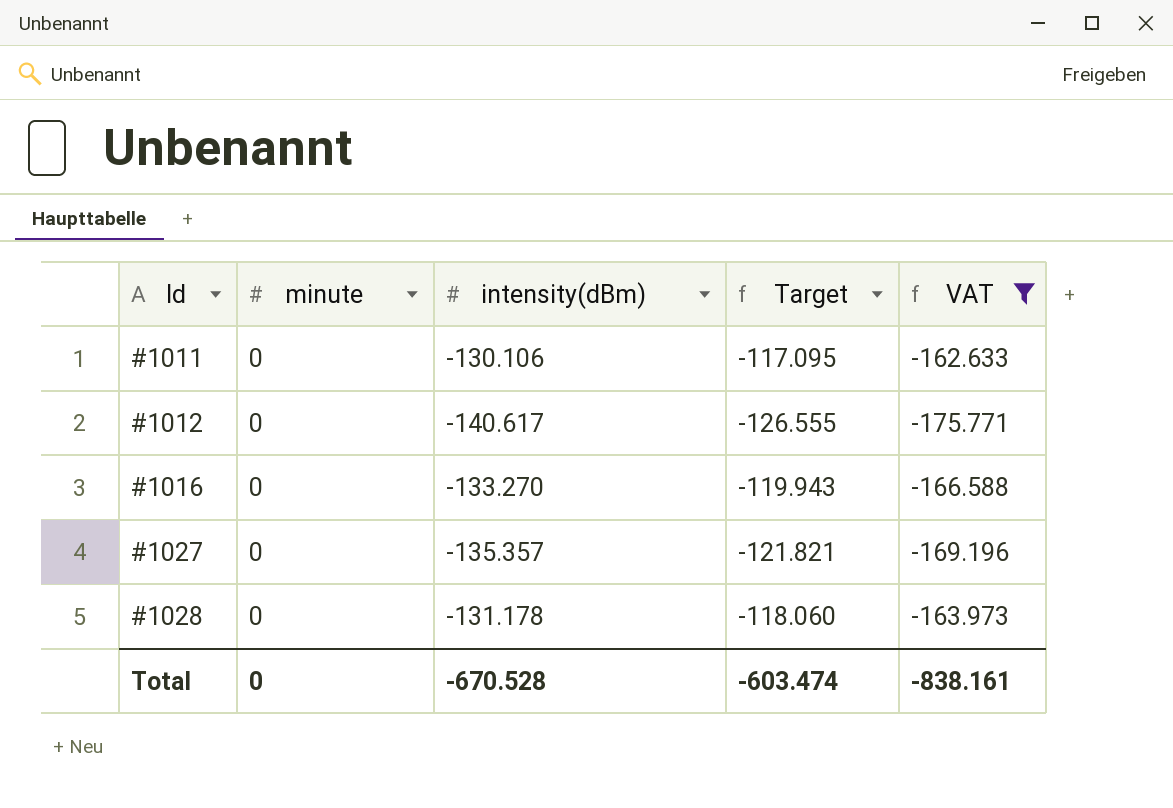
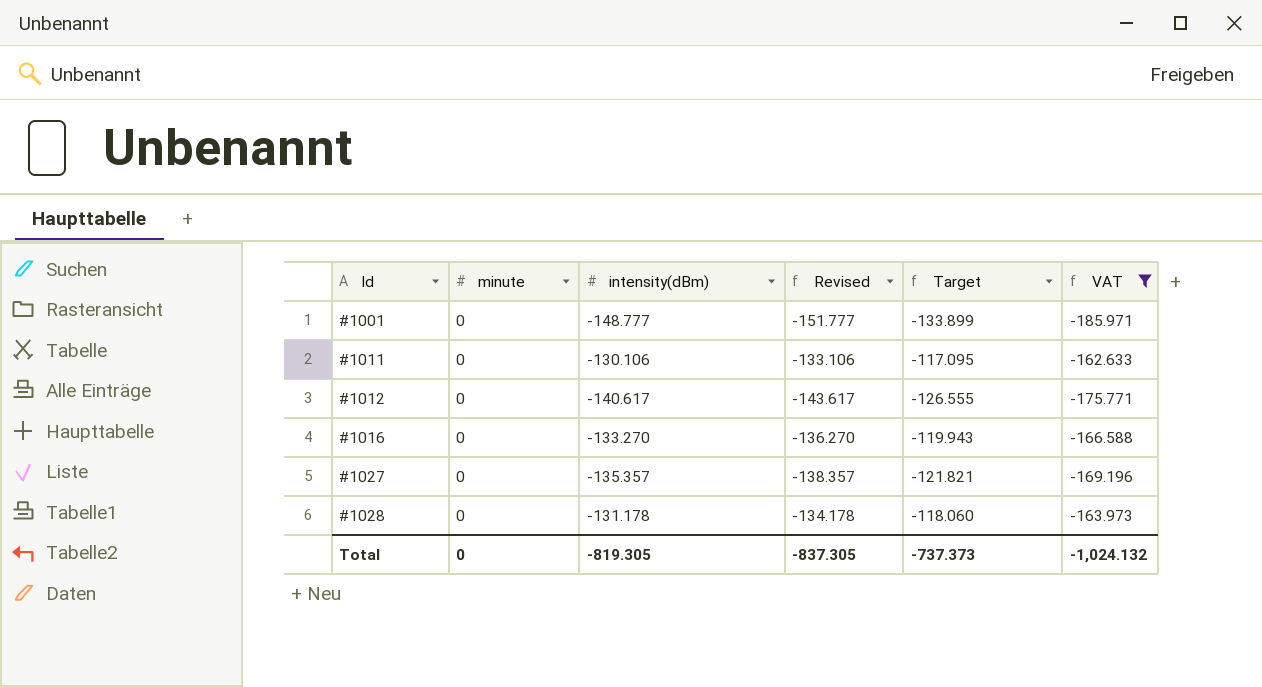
column Revised | formula: none -> [intensity(dBm)] - 3
row #1001: none -> 0 | -148.777 | -151.777 | -133.899 | -185.971
Total | intensity(dBm): -670.528 -> -819.305
Total | Target: -603.474 -> -737.373
Total | VAT: -838.161 -> -1,024.132

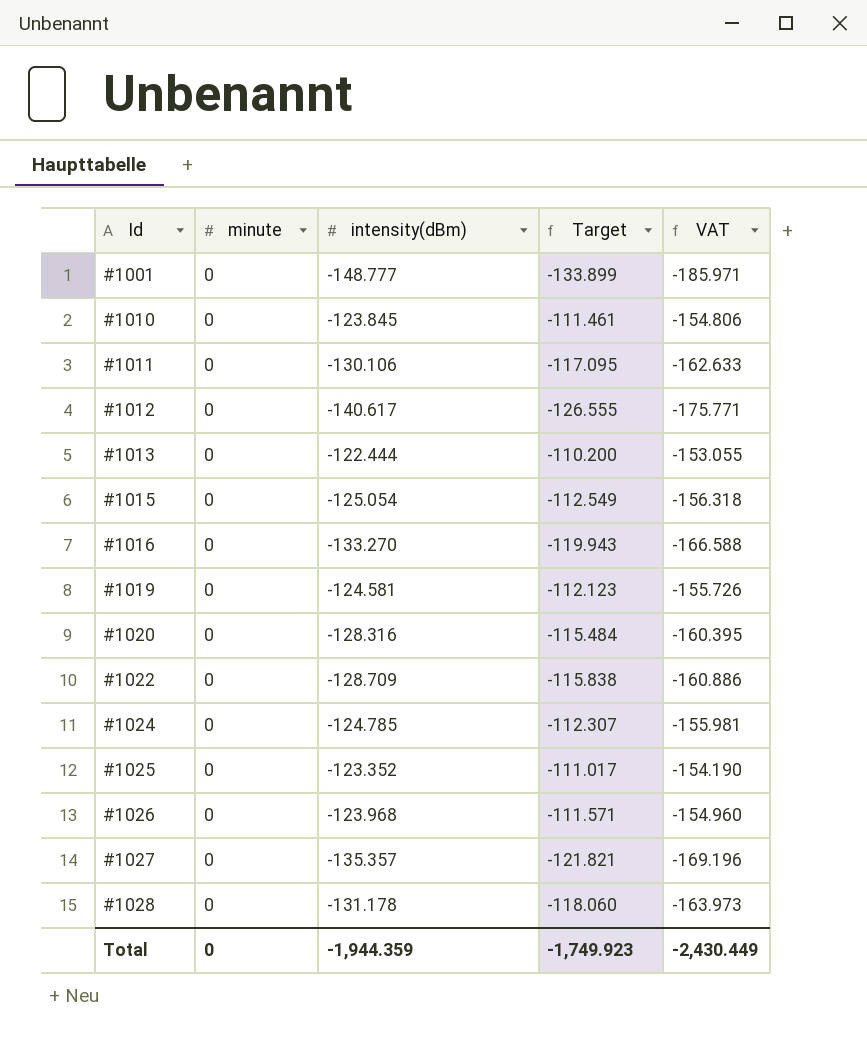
filter: VAT <= -162.633 -> none
column Revised | formula: [intensity(dBm)] - 3 -> none
Total | intensity(dBm): -819.305 -> -1,944.359
Total | Target: -737.373 -> -1,749.923
Total | VAT: -1,024.132 -> -2,430.449

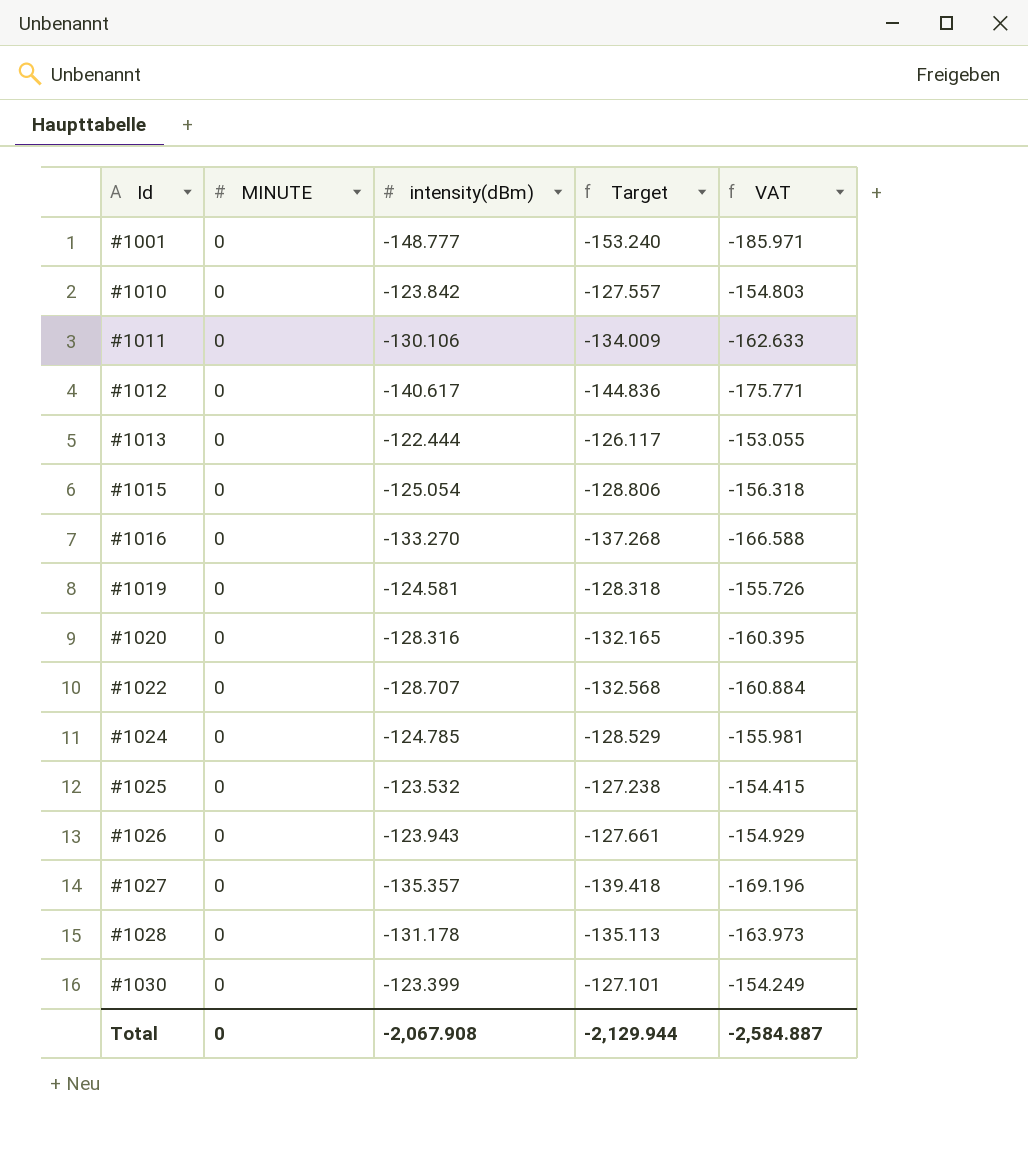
column name: minute -> MINUTE
column Target | formula: [intensity(dBm)] * 0.9 -> [intensity(dBm)] * 1.03
#1010 | intensity(dBm): -123.845 -> -123.842
#1010 | VAT: -154.806 -> -154.803
#1022 | intensity(dBm): -128.709 -> -128.707
#1022 | VAT: -160.886 -> -160.884
#1025 | intensity(dBm): -123.352 -> -123.532
#1025 | VAT: -154.190 -> -154.415
#1026 | intensity(dBm): -123.968 -> -123.943
#1026 | VAT: -154.960 -> -154.929
row #1030: none -> 0 | -123.399 | -127.101 | -154.249
Total | intensity(dBm): -1,944.359 -> -2,067.908
Total | Target: -1,749.923 -> -2,129.944
Total | VAT: -2,430.449 -> -2,584.887

